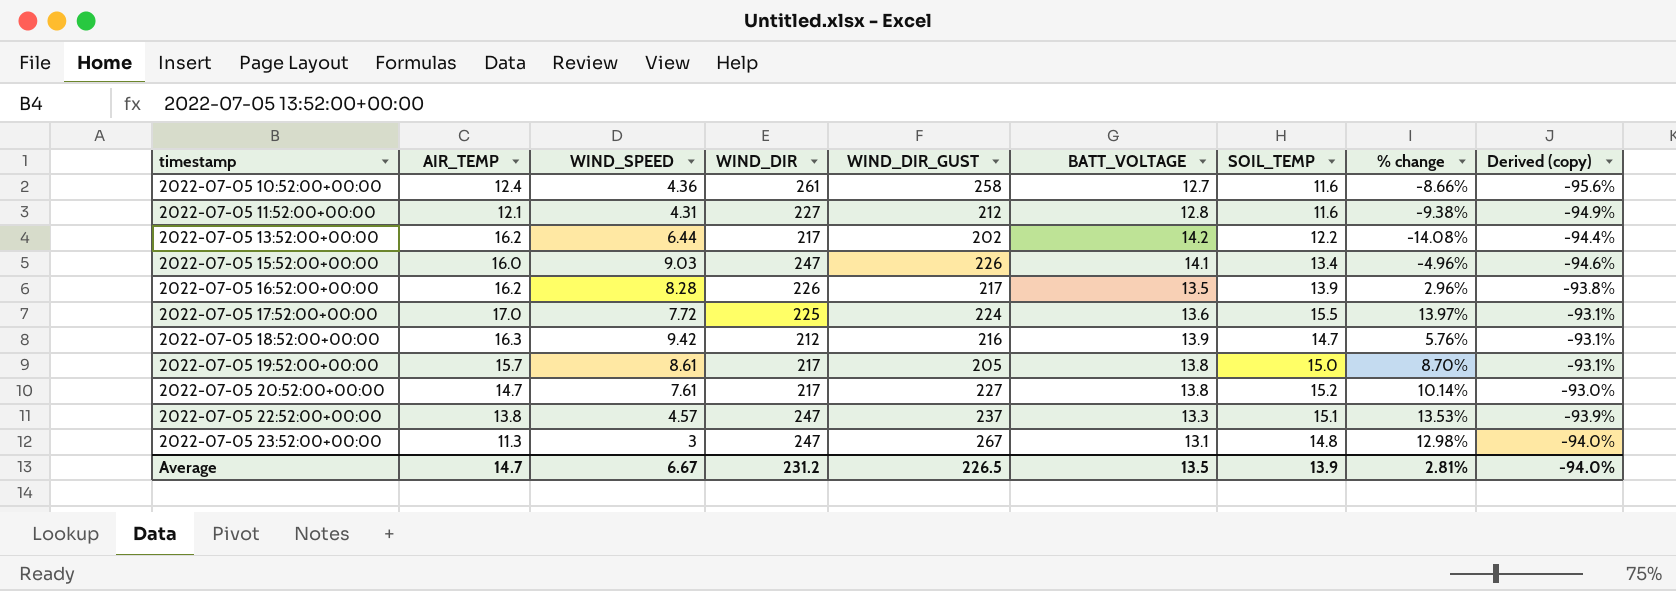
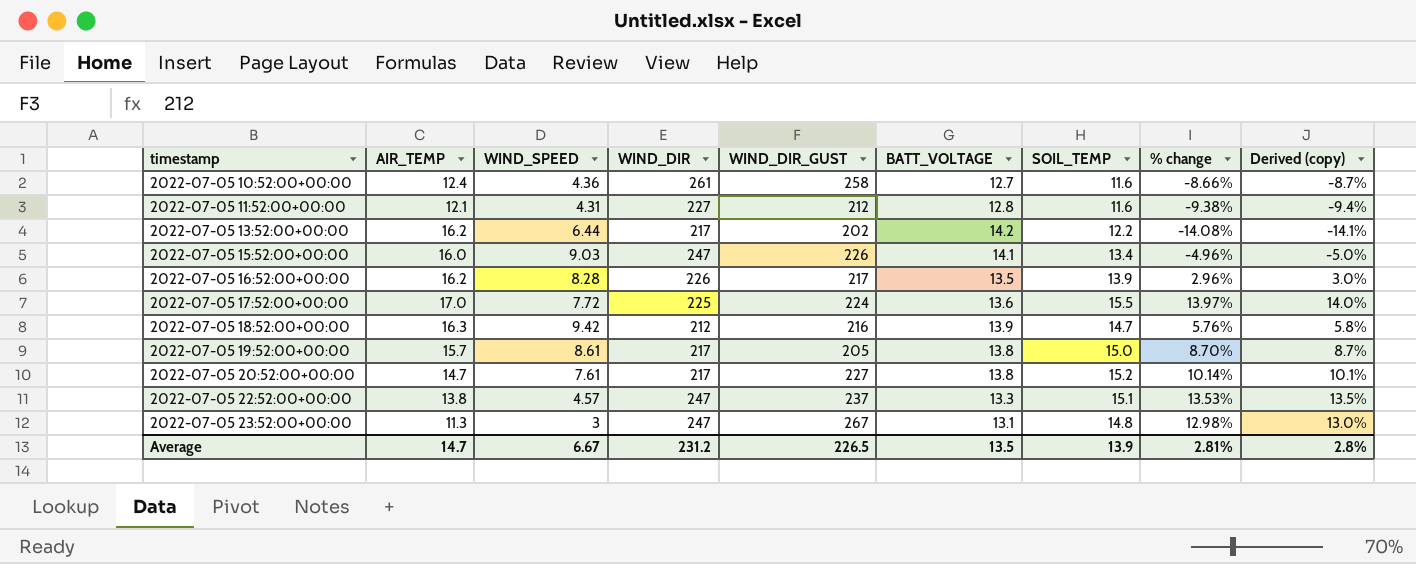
column Derived (copy) | formula: ([SOIL_TEMP] - [WIND_DIR]) / [WIND_DIR] -> ([SOIL_TEMP] - [BATT_VOLTAGE]) / [BATT_VOLTAGE]
Average | Derived (copy): -94.0% -> 2.8%

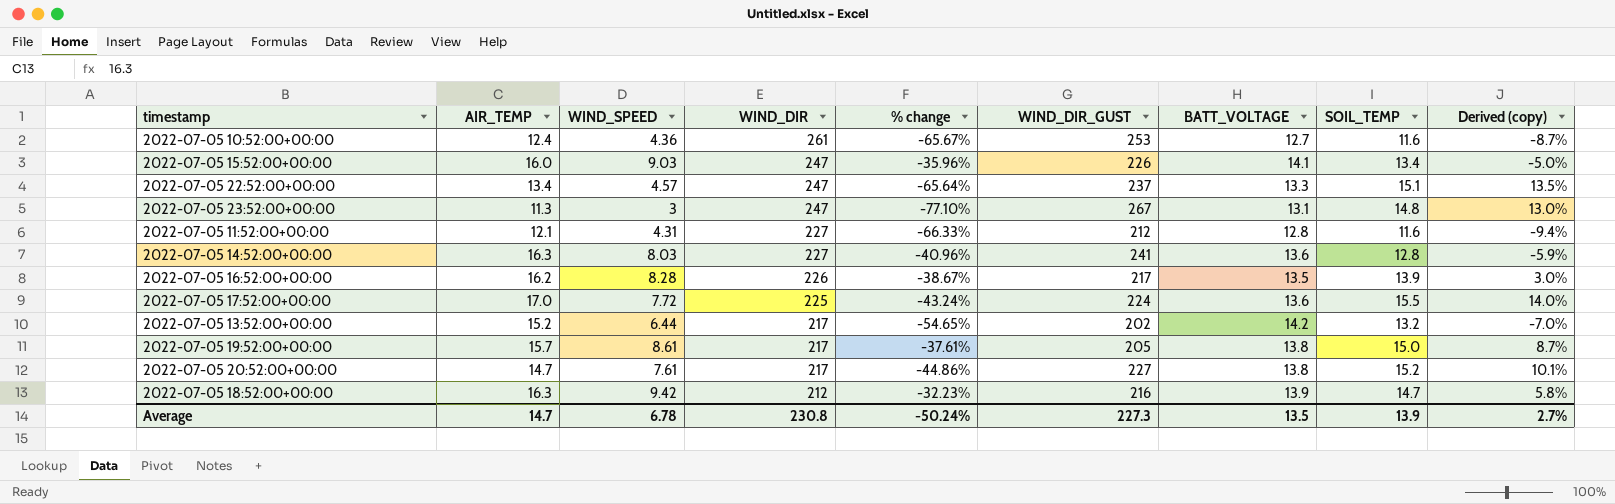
row order: timestamp ascending -> WIND_DIR descending
column % change | formula: ([SOIL_TEMP] - [BATT_VOLTAGE]) / [BATT_VOLTAGE] -> ([WIND_SPEED] - [BATT_VOLTAGE]) / [BATT_VOLTAGE]
column % change | position: 8 -> 5
2022-07-05 10:52:00+00:00 | WIND_DIR_GUST: 258 -> 253
2022-07-05 22:52:00+00:00 | AIR_TEMP: 13.8 -> 13.4
row 2022-07-05 14:52:00+00:00: none -> 16.3 | 8.03 | 227 | -40.96% | 241 | 13.6 | 12.8 | -5.9%
2022-07-05 13:52:00+00:00 | AIR_TEMP: 16.2 -> 15.2
2022-07-05 13:52:00+00:00 | SOIL_TEMP: 12.2 -> 13.2
2022-07-05 13:52:00+00:00 | Derived (copy): -14.1% -> -7.0%
Average | WIND_SPEED: 6.67 -> 6.78
Average | WIND_DIR: 231.2 -> 230.8
Average | % change: 2.81% -> -50.24%
Average | WIND_DIR_GUST: 226.5 -> 227.3
Average | Derived (copy): 2.8% -> 2.7%

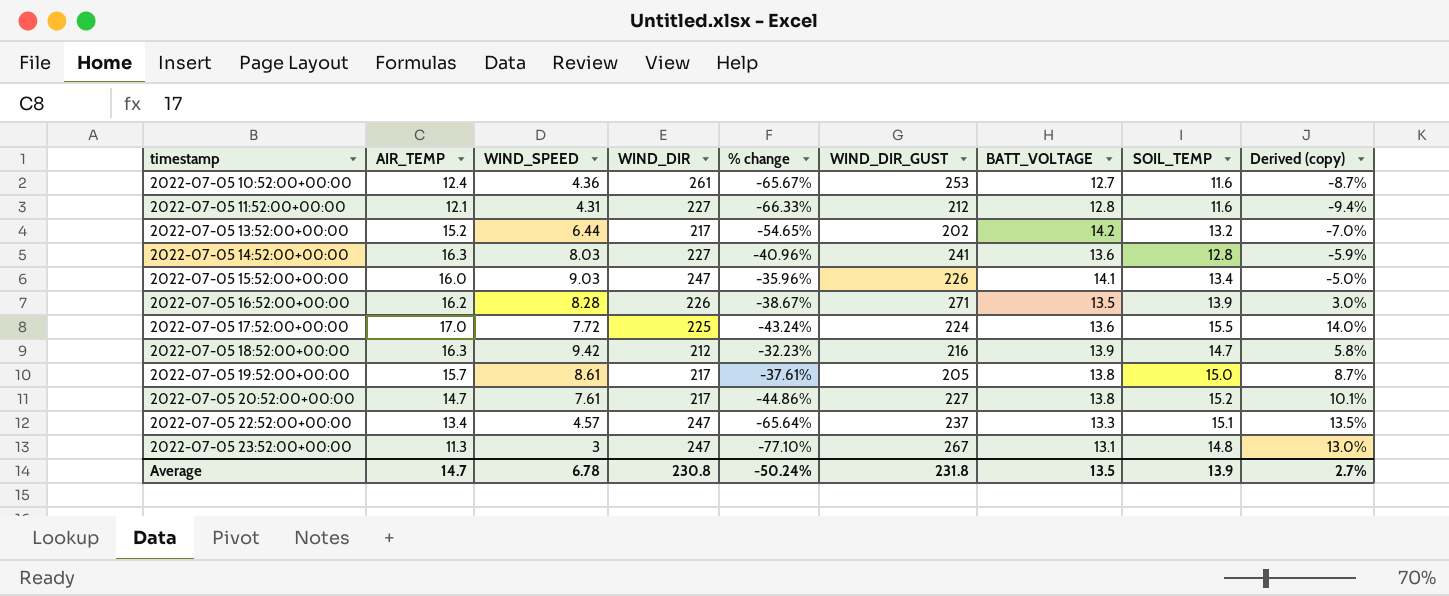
row order: WIND_DIR descending -> timestamp ascending
2022-07-05 16:52:00+00:00 | WIND_DIR_GUST: 217 -> 271
Average | WIND_DIR_GUST: 227.3 -> 231.8

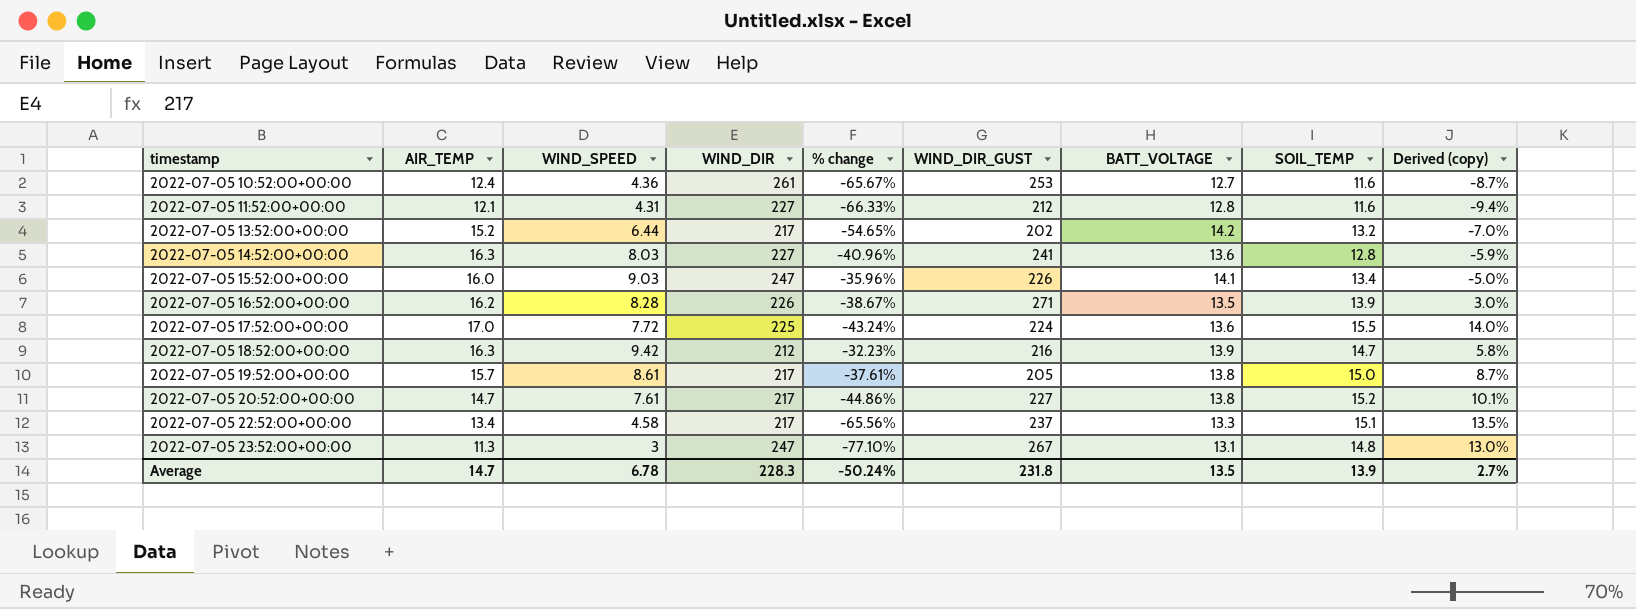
2022-07-05 22:52:00+00:00 | WIND_SPEED: 4.57 -> 4.58
2022-07-05 22:52:00+00:00 | WIND_DIR: 247 -> 217
2022-07-05 22:52:00+00:00 | % change: -65.64% -> -65.56%
Average | WIND_DIR: 230.8 -> 228.3

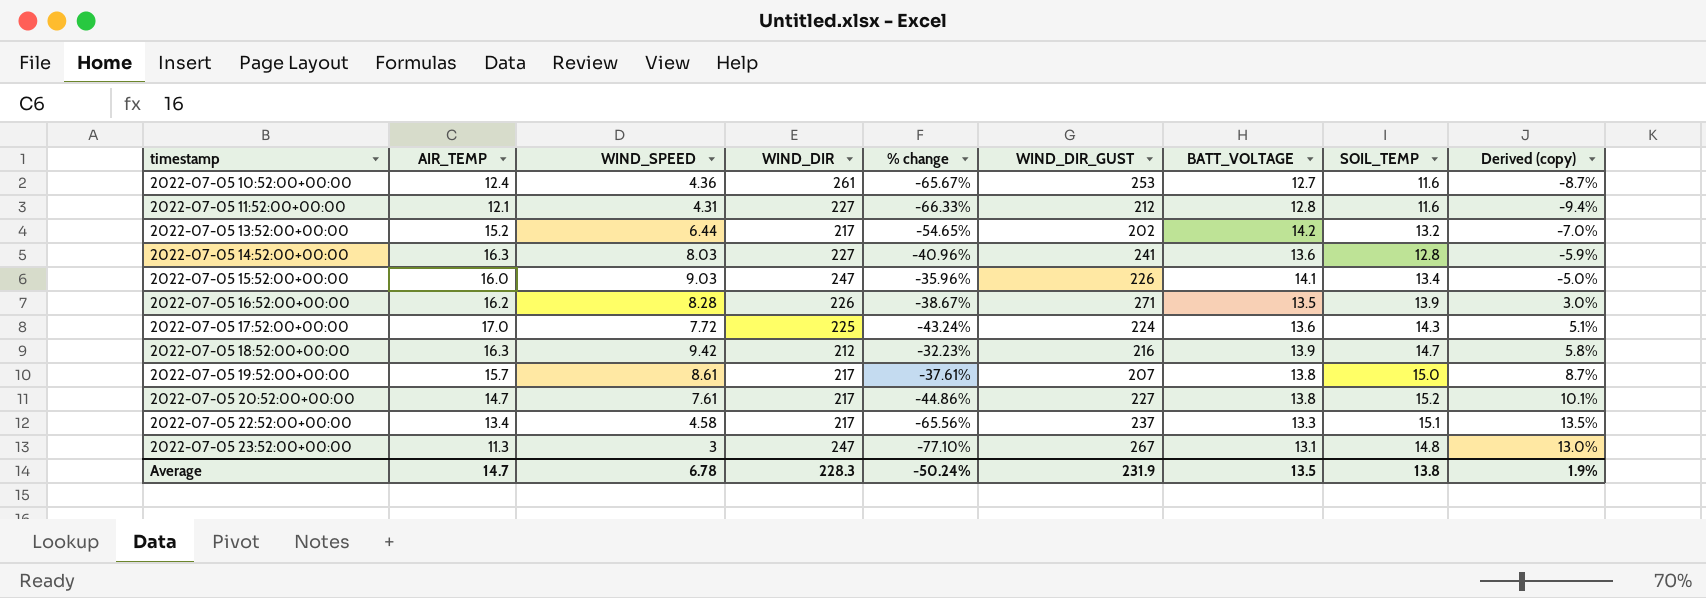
2022-07-05 17:52:00+00:00 | SOIL_TEMP: 15.5 -> 14.3
2022-07-05 17:52:00+00:00 | Derived (copy): 14.0% -> 5.1%
2022-07-05 19:52:00+00:00 | WIND_DIR_GUST: 205 -> 207
Average | WIND_DIR_GUST: 231.8 -> 231.9
Average | SOIL_TEMP: 13.9 -> 13.8
Average | Derived (copy): 2.7% -> 1.9%

